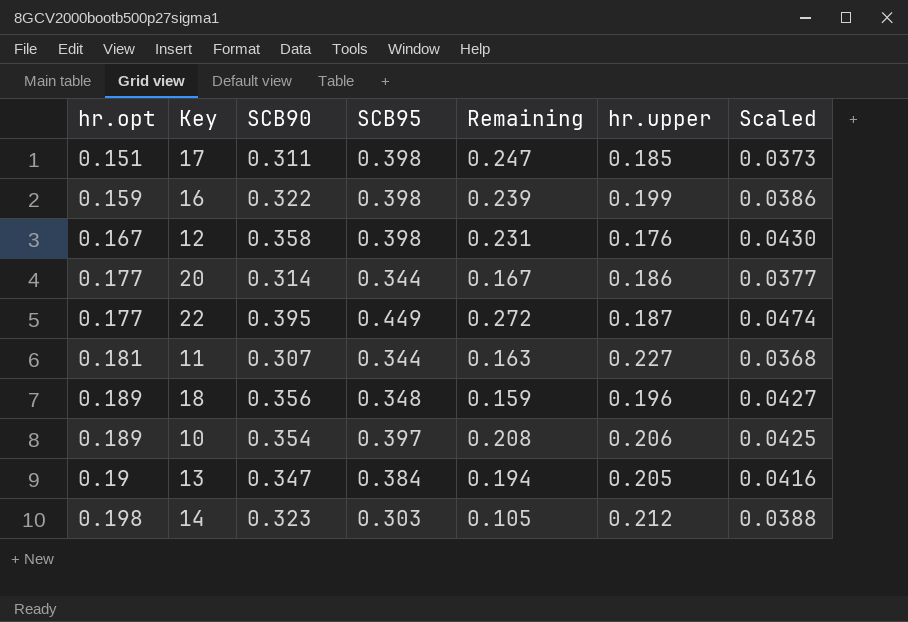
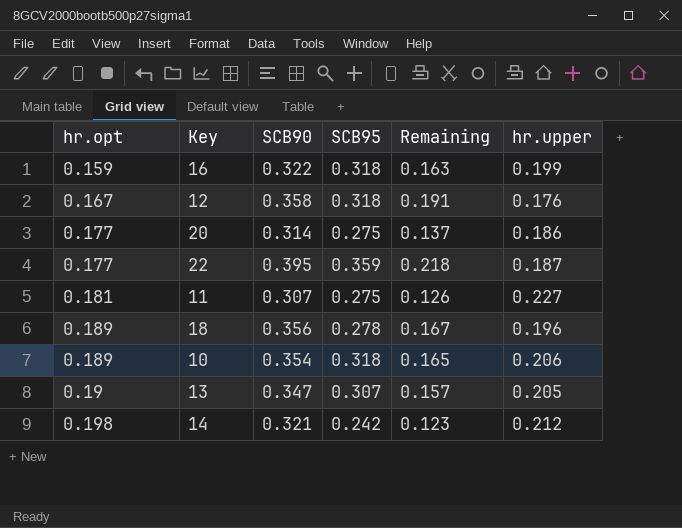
column Scaled | formula: [SCB90] * 0.12 -> none
column Remaining | formula: [SCB95] - [hr.opt] -> [SCB90] - [hr.opt]
row 17: 0.151 | 0.311 | 0.398 | 0.247 | 0.185 | 0.0373 -> none
16 | SCB95: 0.398 -> 0.318
12 | SCB95: 0.398 -> 0.318
20 | SCB95: 0.344 -> 0.275
22 | SCB95: 0.449 -> 0.359
11 | SCB95: 0.344 -> 0.275
18 | SCB95: 0.348 -> 0.278
10 | SCB95: 0.397 -> 0.318
13 | SCB95: 0.384 -> 0.307
14 | SCB90: 0.323 -> 0.321
14 | SCB95: 0.303 -> 0.242

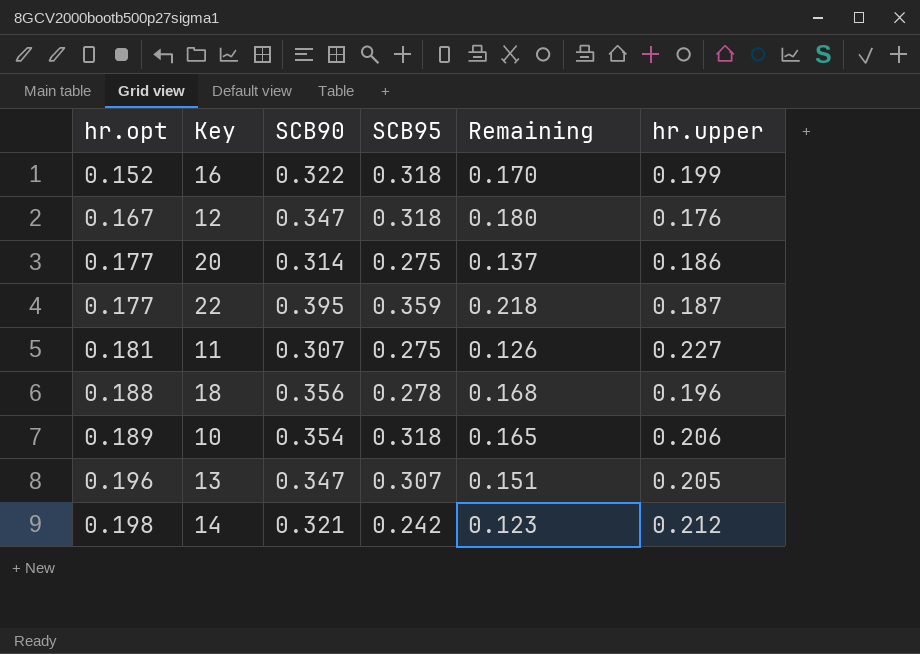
16 | hr.opt: 0.159 -> 0.152
16 | Remaining: 0.163 -> 0.170
12 | SCB90: 0.358 -> 0.347
12 | Remaining: 0.191 -> 0.180
18 | hr.opt: 0.189 -> 0.188
18 | Remaining: 0.167 -> 0.168
13 | hr.opt: 0.19 -> 0.196
13 | Remaining: 0.157 -> 0.151

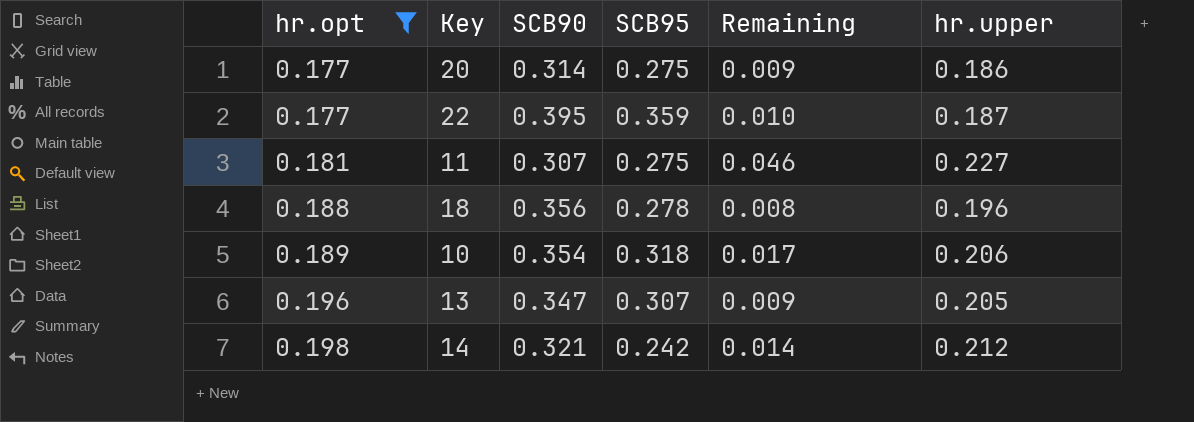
filter: none -> hr.opt >= 0.177
column Remaining | formula: [SCB90] - [hr.opt] -> [hr.upper] - [hr.opt]

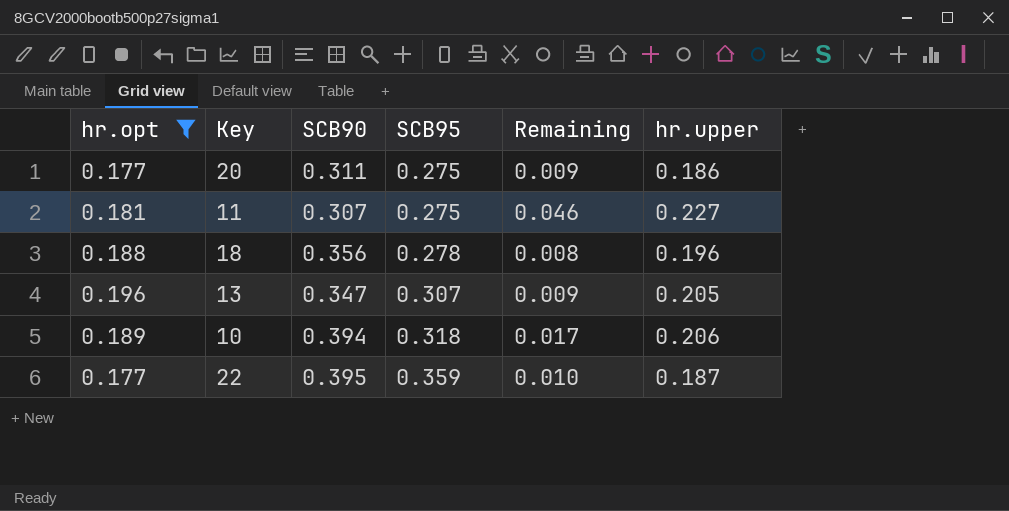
row order: hr.opt ascending -> SCB95 ascending
row 14: 0.198 | 0.321 | 0.242 | 0.014 | 0.212 -> none
20 | SCB90: 0.314 -> 0.311
10 | SCB90: 0.354 -> 0.394

